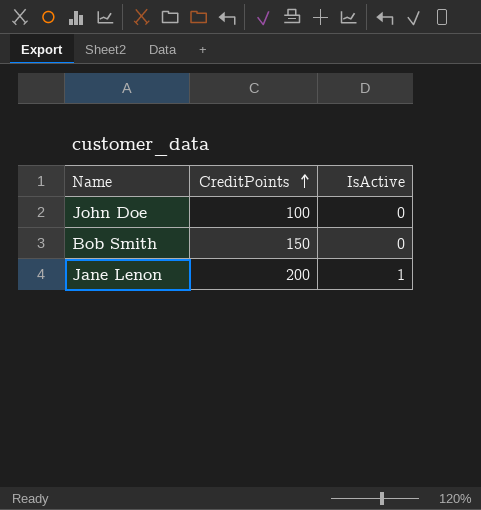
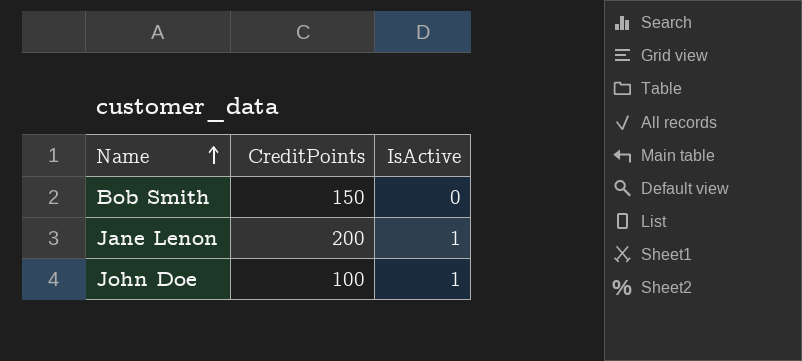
row order: CreditPoints ascending -> Name ascending
John Doe | IsActive: 0 -> 1

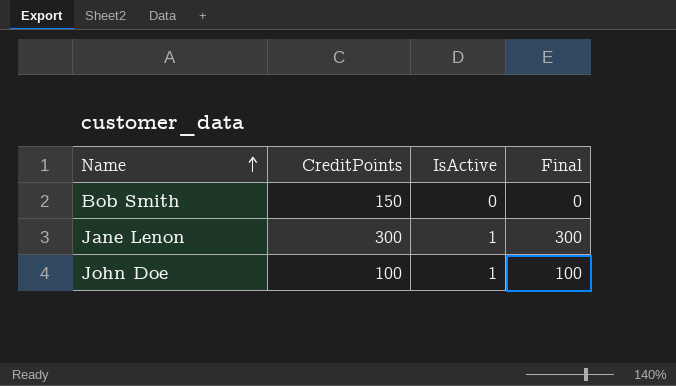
column Final | formula: none -> [CreditPoints] * [IsActive]
Jane Lenon | CreditPoints: 200 -> 300

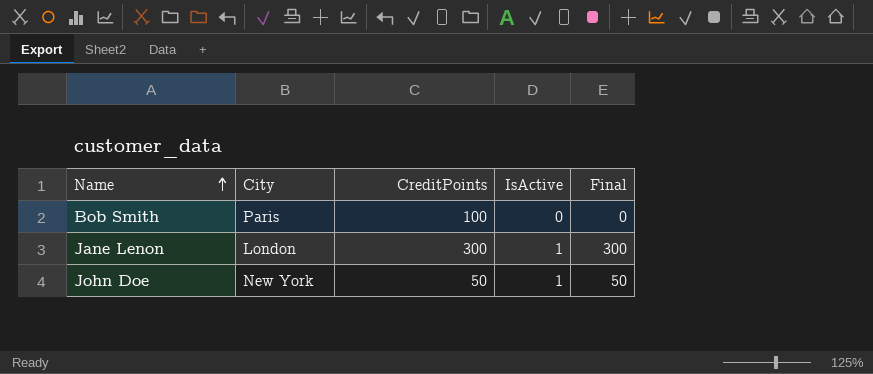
column City | position: none -> 2
Bob Smith | CreditPoints: 150 -> 100
John Doe | CreditPoints: 100 -> 50
John Doe | Final: 100 -> 50

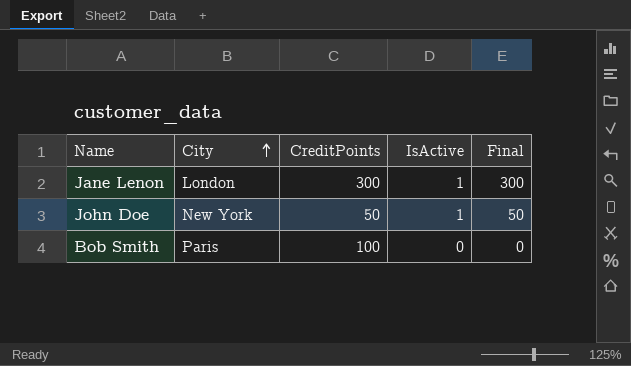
row order: Name ascending -> City ascending

